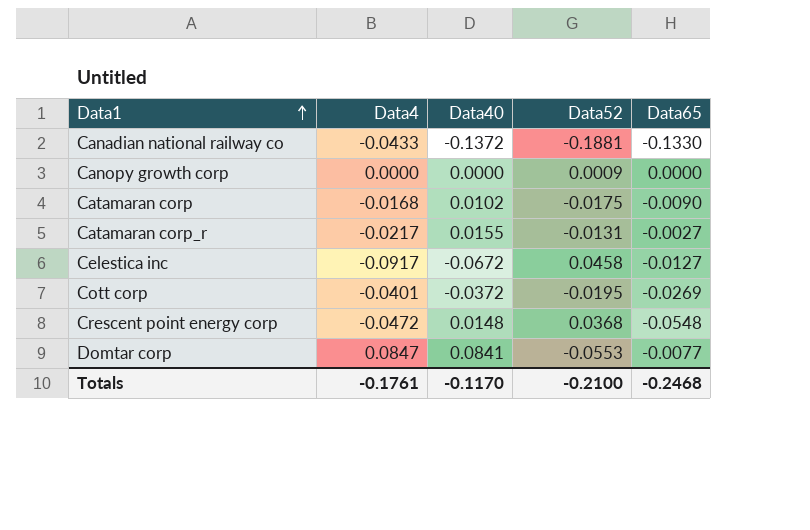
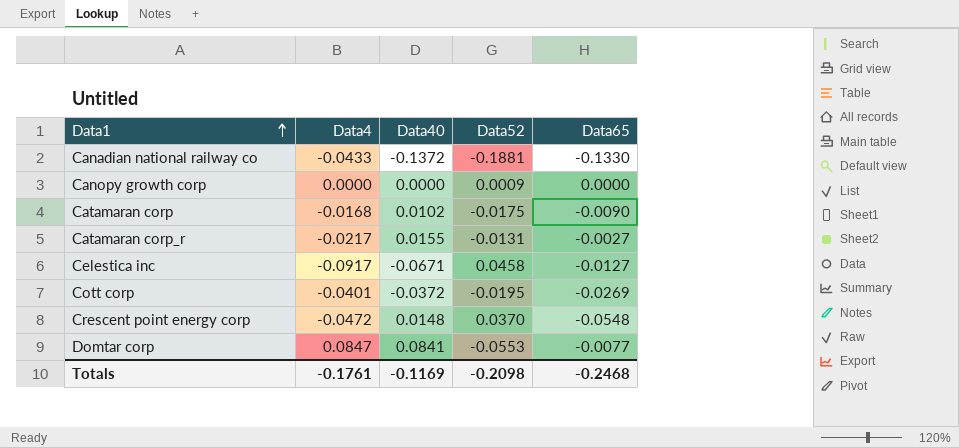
Celestica inc | Data40: -0.0672 -> -0.0671
Crescent point energy corp | Data52: 0.0368 -> 0.0370
Totals | Data40: -0.1170 -> -0.1169
Totals | Data52: -0.2100 -> -0.2098

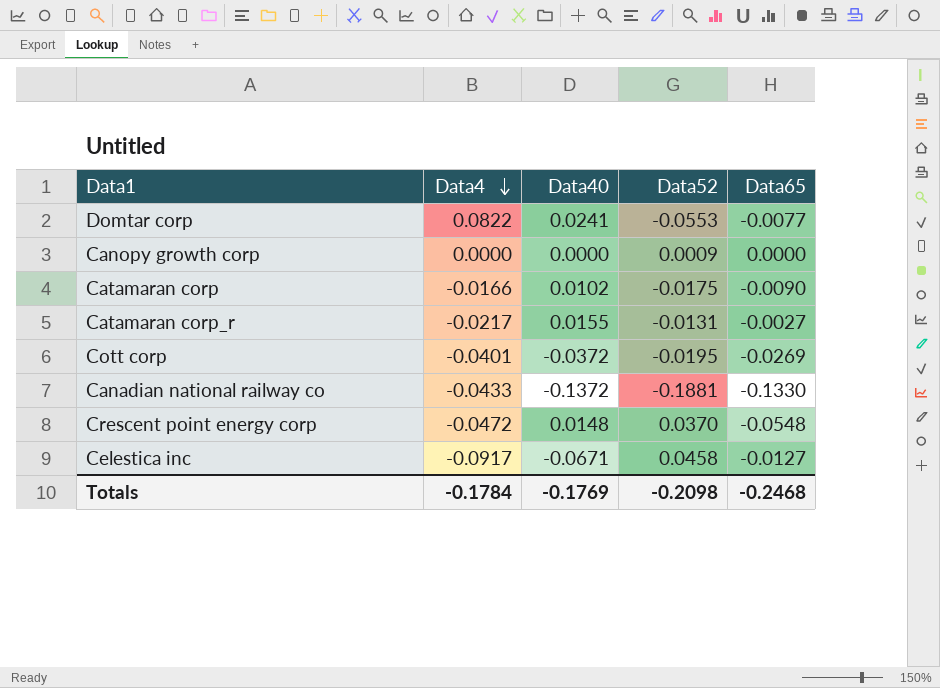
row order: Data1 ascending -> Data4 descending
Domtar corp | Data4: 0.0847 -> 0.0822
Domtar corp | Data40: 0.0841 -> 0.0241
Catamaran corp | Data4: -0.0168 -> -0.0166
Totals | Data4: -0.1761 -> -0.1784
Totals | Data40: -0.1169 -> -0.1769

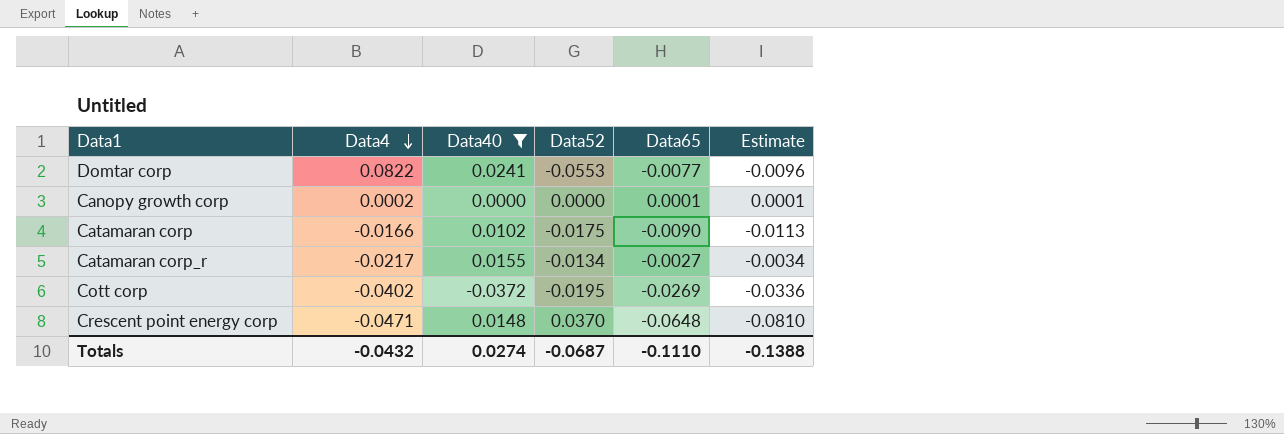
filter: none -> Data40 >= -0.0372
column Estimate | formula: none -> [Data65] * 1.25
Canopy growth corp | Data4: 0.0000 -> 0.0002
Canopy growth corp | Data52: 0.0009 -> 0.0000
Canopy growth corp | Data65: 0.0000 -> 0.0001
Catamaran corp_r | Data52: -0.0131 -> -0.0134
Cott corp | Data4: -0.0401 -> -0.0402
Crescent point energy corp | Data4: -0.0472 -> -0.0471
Crescent point energy corp | Data65: -0.0548 -> -0.0648
Totals | Data4: -0.1784 -> -0.0432
Totals | Data40: -0.1769 -> 0.0274
Totals | Data52: -0.2098 -> -0.0687
Totals | Data65: -0.2468 -> -0.1110

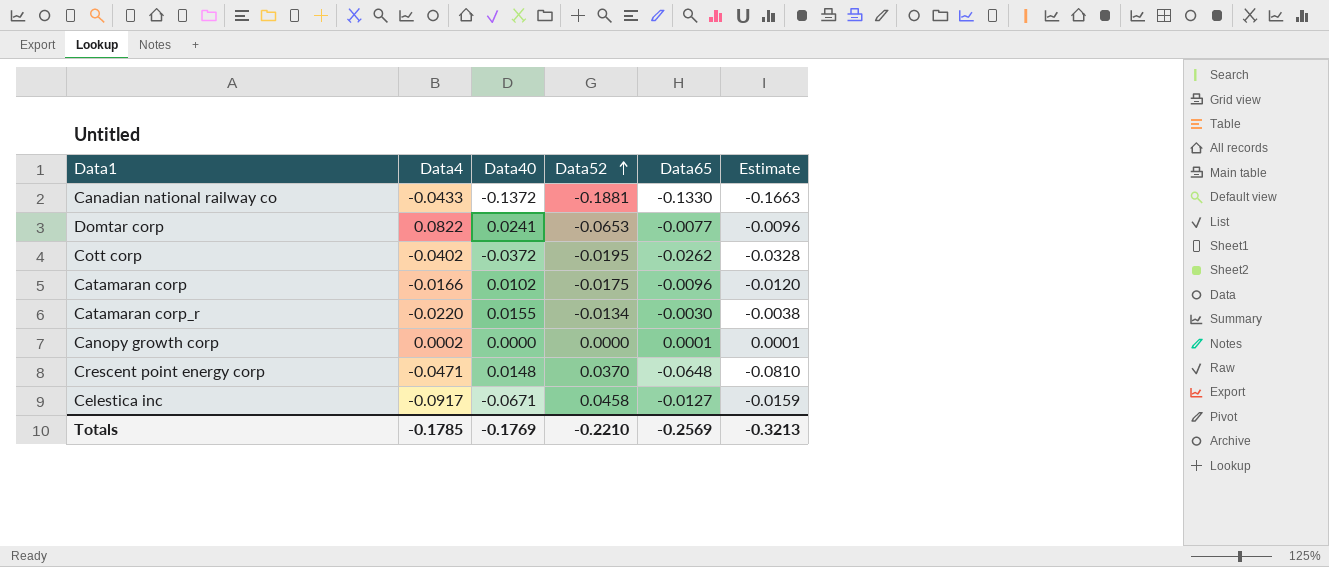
filter: Data40 >= -0.0372 -> none
row order: Data4 descending -> Data52 ascending
Domtar corp | Data52: -0.0553 -> -0.0653
Cott corp | Data65: -0.0269 -> -0.0262
Cott corp | Estimate: -0.0336 -> -0.0328
Catamaran corp | Data65: -0.0090 -> -0.0096
Catamaran corp | Estimate: -0.0113 -> -0.0120
Catamaran corp_r | Data4: -0.0217 -> -0.0220
Catamaran corp_r | Data65: -0.0027 -> -0.0030
Catamaran corp_r | Estimate: -0.0034 -> -0.0038
Totals | Data4: -0.0432 -> -0.1785
Totals | Data40: 0.0274 -> -0.1769
Totals | Data52: -0.0687 -> -0.2210
Totals | Data65: -0.1110 -> -0.2569
Totals | Estimate: -0.1388 -> -0.3213

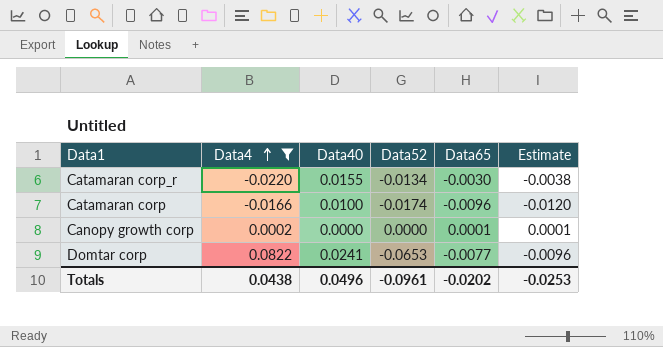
filter: none -> Data4 >= -0.0220
row order: Data52 ascending -> Data4 ascending
Catamaran corp | Data40: 0.0102 -> 0.0100
Catamaran corp | Data52: -0.0175 -> -0.0174
Totals | Data4: -0.1785 -> 0.0438
Totals | Data40: -0.1769 -> 0.0496
Totals | Data52: -0.2210 -> -0.0961
Totals | Data65: -0.2569 -> -0.0202
Totals | Estimate: -0.3213 -> -0.0253

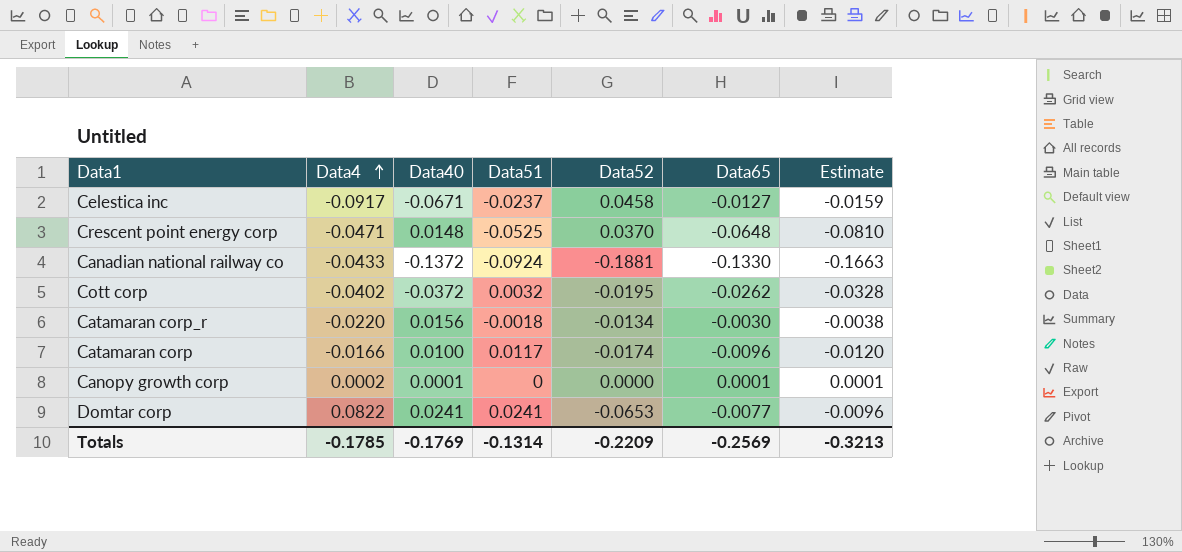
filter: Data4 >= -0.0220 -> none
column Data51 | position: none -> 4
Catamaran corp_r | Data40: 0.0155 -> 0.0156
Canopy growth corp | Data40: 0.0000 -> 0.0001
Totals | Data4: 0.0438 -> -0.1785
Totals | Data40: 0.0496 -> -0.1769
Totals | Data52: -0.0961 -> -0.2209
Totals | Data65: -0.0202 -> -0.2569
Totals | Estimate: -0.0253 -> -0.3213

